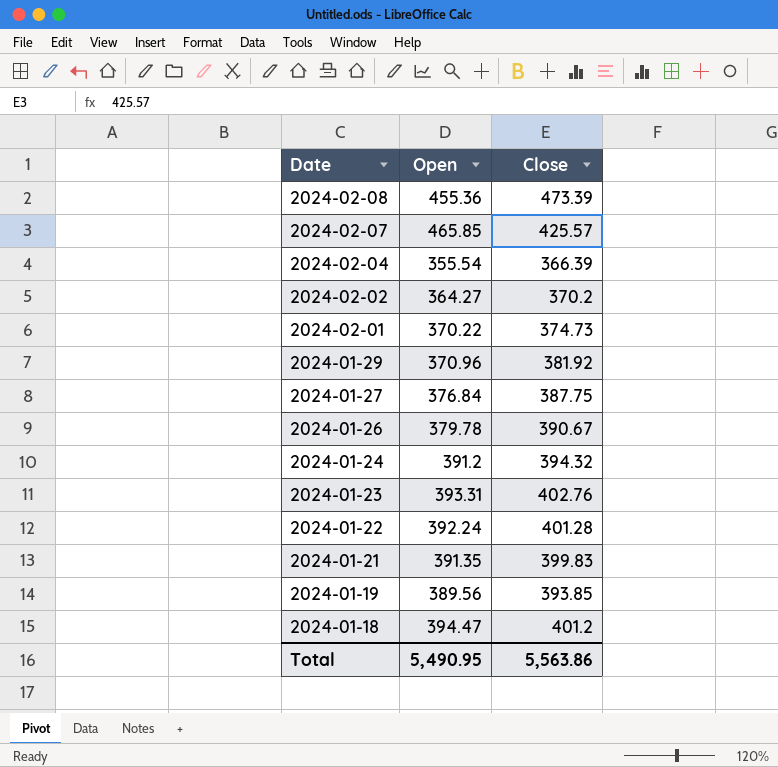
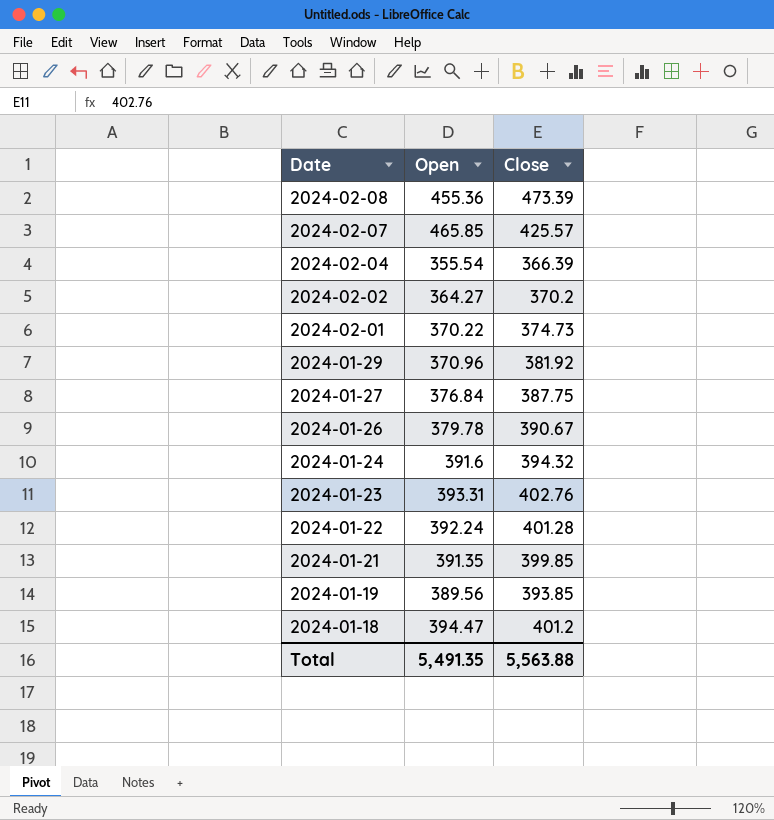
2024-01-24 | Open: 391.2 -> 391.6
2024-01-21 | Close: 399.83 -> 399.85
Total | Open: 5,490.95 -> 5,491.35
Total | Close: 5,563.86 -> 5,563.88

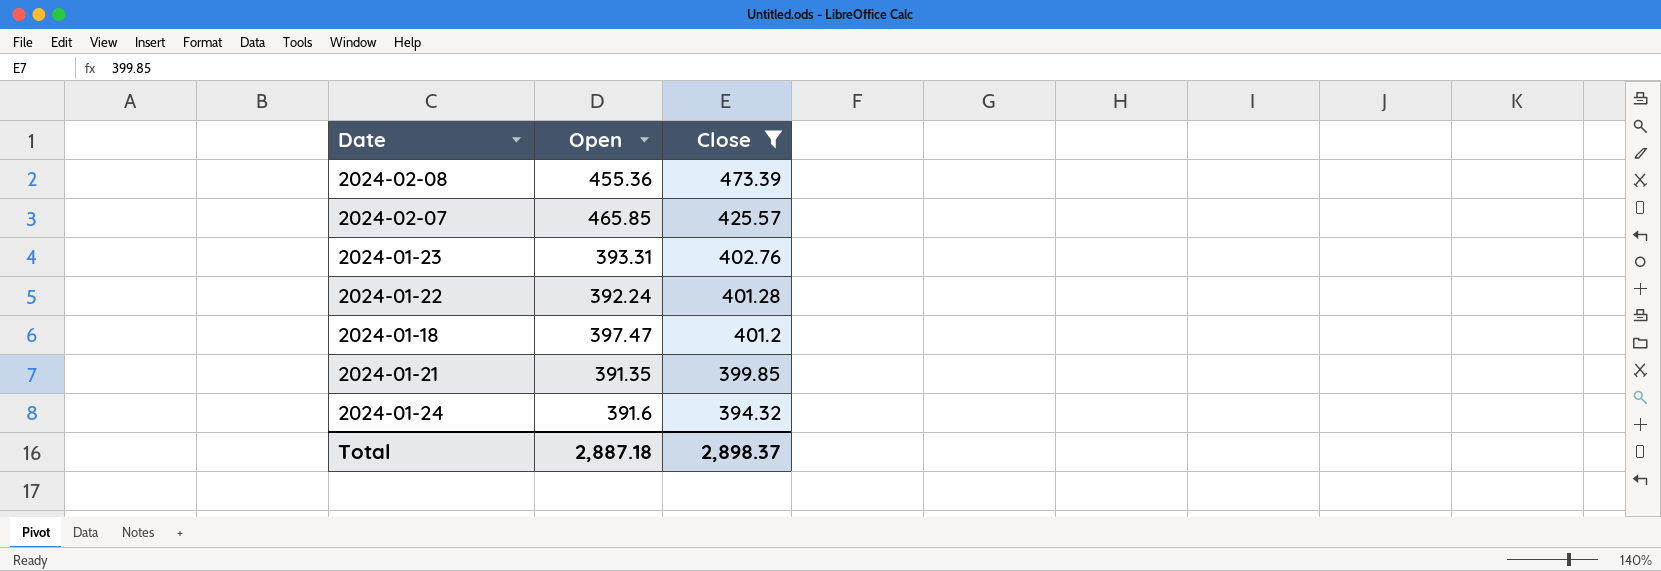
filter: none -> Close >= 394.32
row order: Date descending -> Close descending
2024-01-18 | Open: 394.47 -> 397.47
Total | Open: 5,491.35 -> 2,887.18
Total | Close: 5,563.88 -> 2,898.37

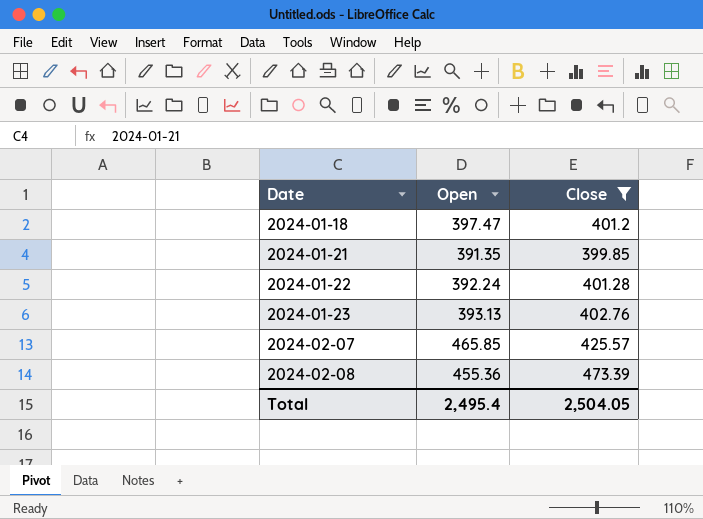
row order: Close descending -> Date ascending
row 2024-01-24: 391.6 | 394.32 -> none
2024-01-23 | Open: 393.31 -> 393.13
Total | Open: 2,887.18 -> 2,495.4
Total | Close: 2,898.37 -> 2,504.05

